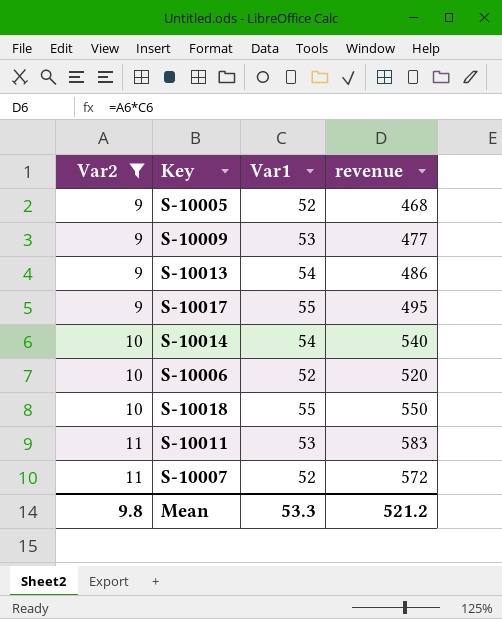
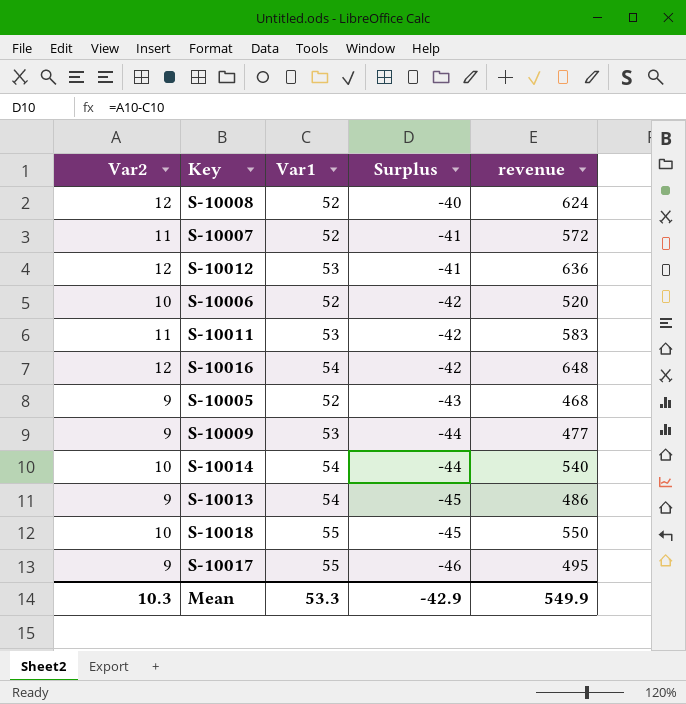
filter: Var2 != 12 -> none
row order: Var2 ascending -> Surplus descending
column Surplus | formula: none -> [Var2] - [Var1]
Mean | Var2: 9.8 -> 10.3
Mean | revenue: 521.2 -> 549.9

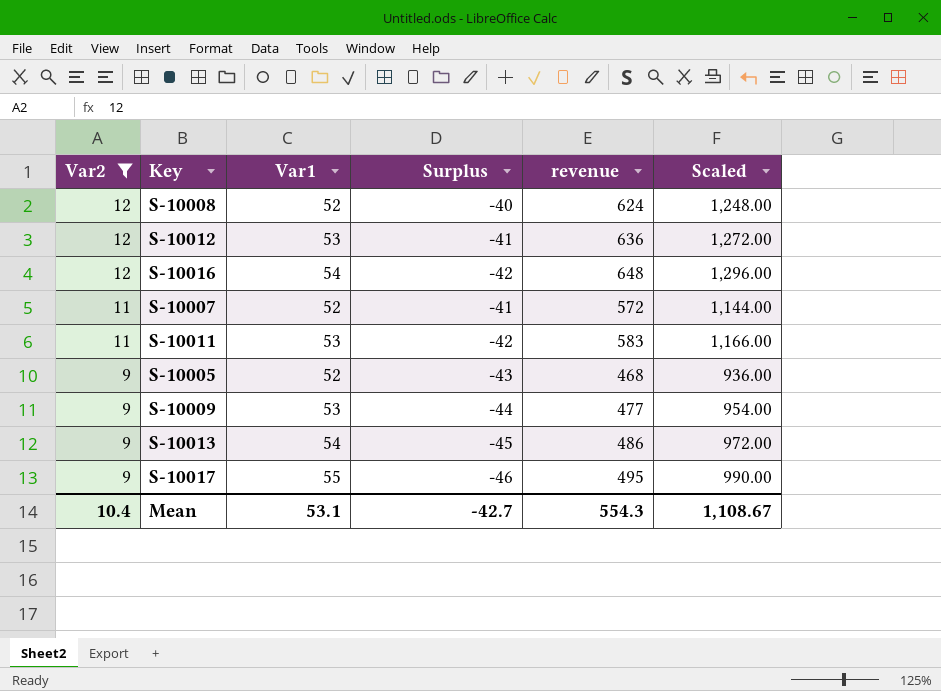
filter: none -> Var2 != 10
row order: Surplus descending -> Var2 descending
column Scaled | formula: none -> [revenue] * 2
Mean | Var2: 10.3 -> 10.4
Mean | Var1: 53.3 -> 53.1
Mean | Surplus: -42.9 -> -42.7
Mean | revenue: 549.9 -> 554.3

